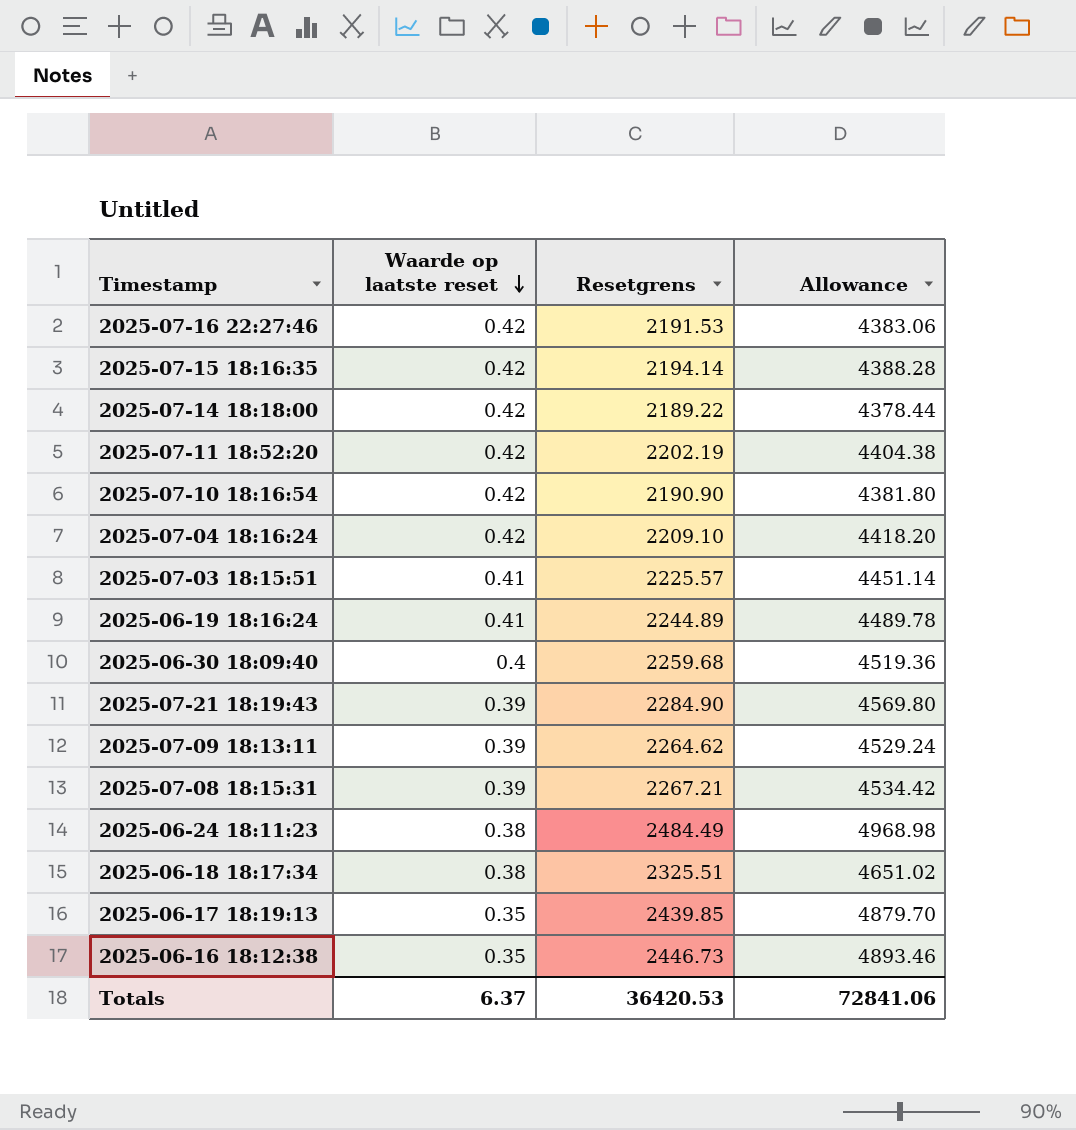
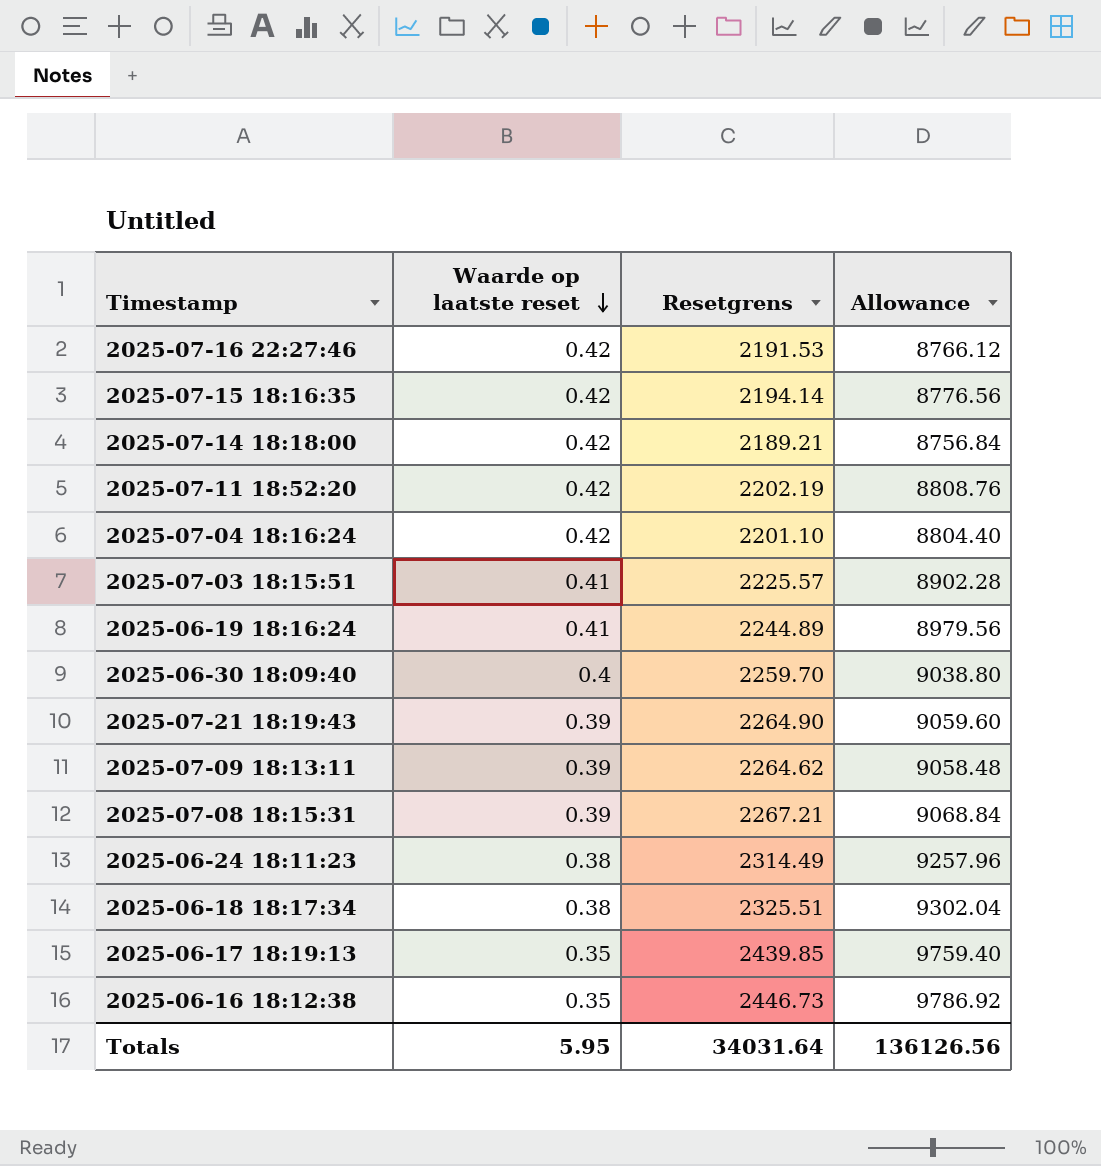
column Allowance | formula: [Resetgrens] * 2 -> [Resetgrens] * 4
row 2025-07-10 18:16:54: 0.42 | 2190.90 | 4381.80 -> none
2025-07-14 18:18:00 | Resetgrens: 2189.22 -> 2189.21
2025-07-04 18:16:24 | Resetgrens: 2209.10 -> 2201.10
2025-06-30 18:09:40 | Resetgrens: 2259.68 -> 2259.70
2025-07-21 18:19:43 | Resetgrens: 2284.90 -> 2264.90
2025-06-24 18:11:23 | Resetgrens: 2484.49 -> 2314.49
Totals | Waarde op laatste reset: 6.37 -> 5.95
Totals | Resetgrens: 36420.53 -> 34031.64
Totals | Allowance: 72841.06 -> 136126.56

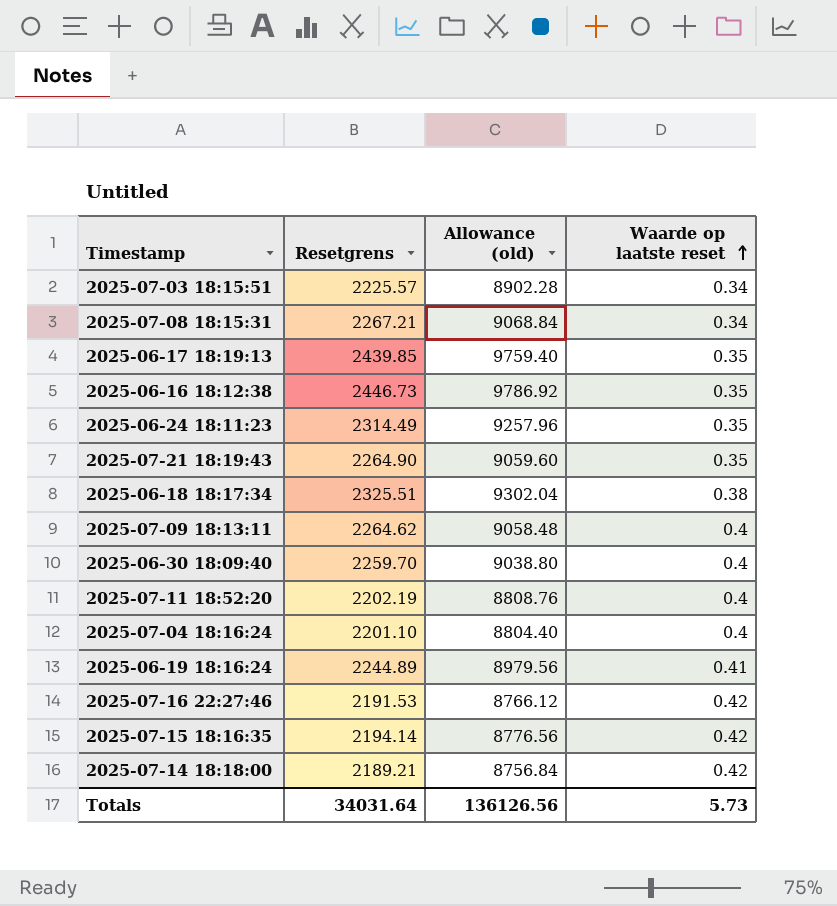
row order: Waarde op laatste reset descending -> Waarde op laatste reset ascending
column name: Allowance -> Allowance (old)
column Waarde op laatste reset | position: 2 -> 4
2025-07-03 18:15:51 | Waarde op laatste reset: 0.41 -> 0.34
2025-07-08 18:15:31 | Waarde op laatste reset: 0.39 -> 0.34
2025-06-24 18:11:23 | Waarde op laatste reset: 0.38 -> 0.35
2025-07-21 18:19:43 | Waarde op laatste reset: 0.39 -> 0.35
2025-07-09 18:13:11 | Waarde op laatste reset: 0.39 -> 0.4
2025-07-11 18:52:20 | Waarde op laatste reset: 0.42 -> 0.4
2025-07-04 18:16:24 | Waarde op laatste reset: 0.42 -> 0.4
Totals | Waarde op laatste reset: 5.95 -> 5.73

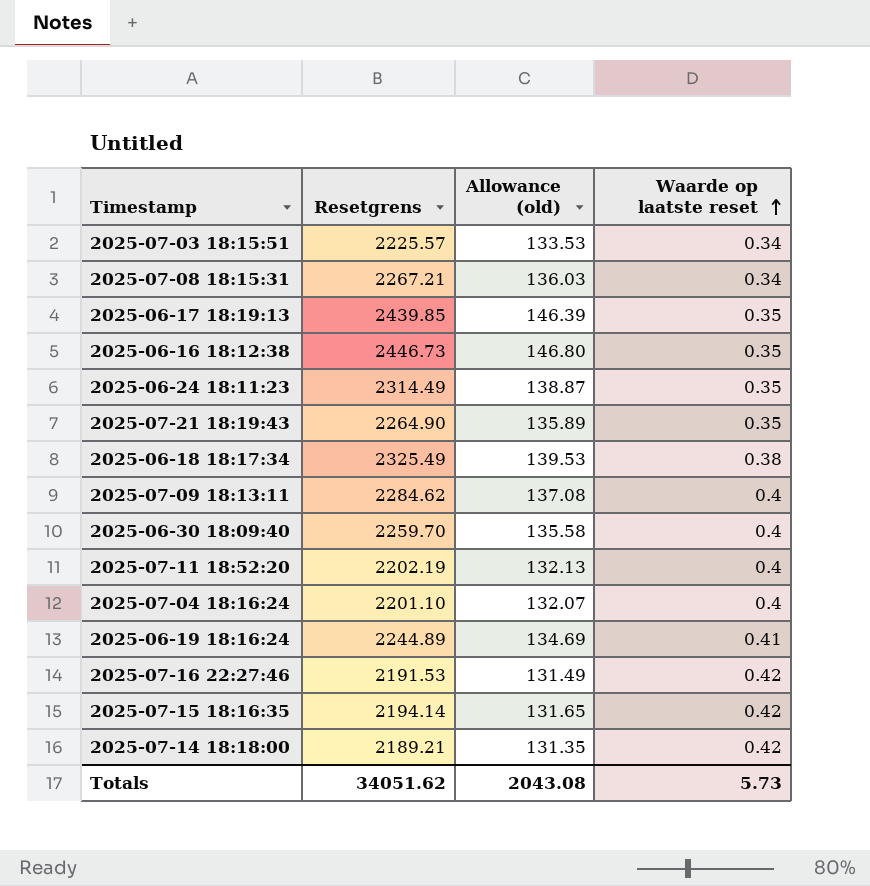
column Allowance (old) | formula: [Resetgrens] * 4 -> [Resetgrens] * 0.06
2025-06-18 18:17:34 | Resetgrens: 2325.51 -> 2325.49
2025-07-09 18:13:11 | Resetgrens: 2264.62 -> 2284.62
Totals | Resetgrens: 34031.64 -> 34051.62
Totals | Allowance (old): 136126.56 -> 2043.08

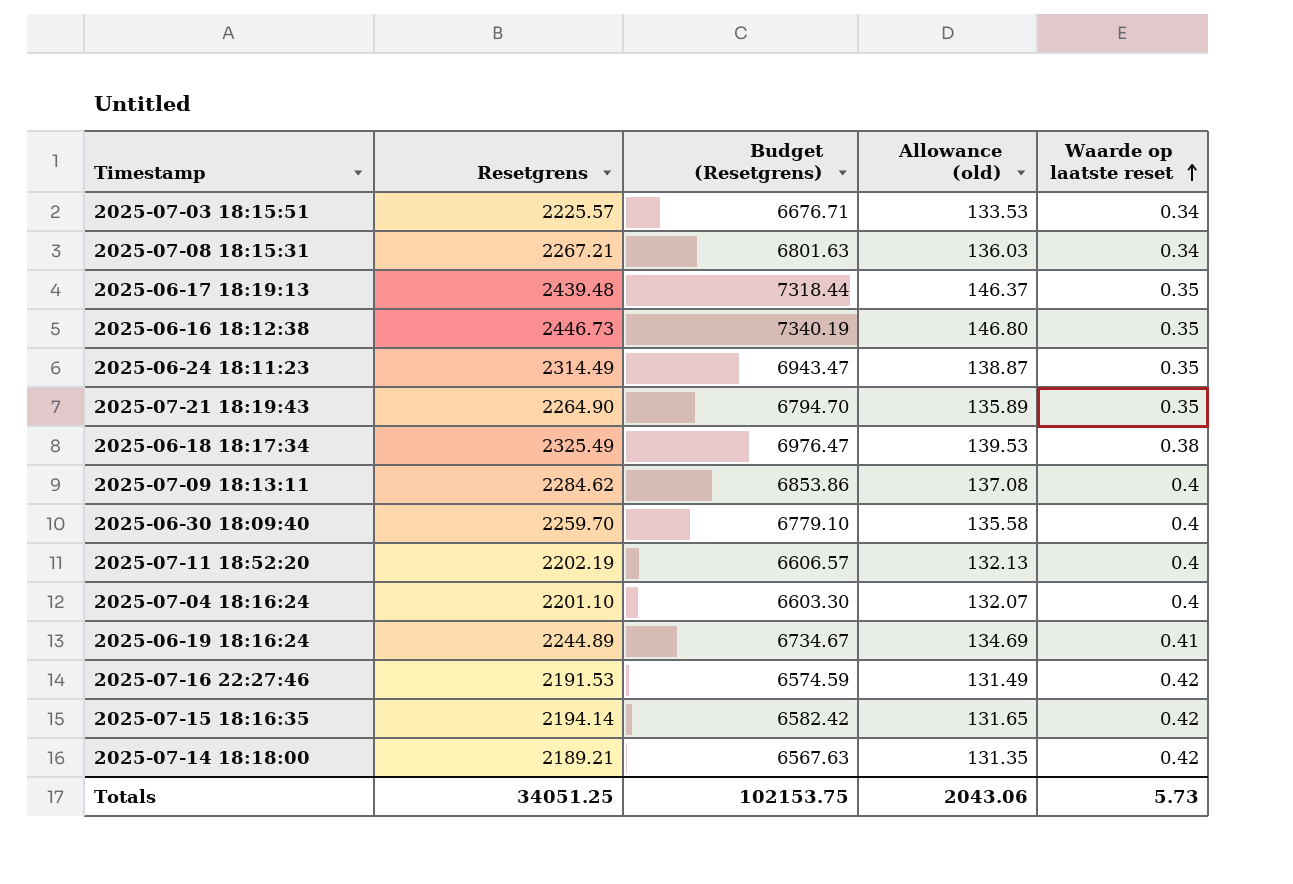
column Budget (Resetgrens) | formula: none -> [Resetgrens] * 3
2025-06-17 18:19:13 | Resetgrens: 2439.85 -> 2439.48
2025-06-17 18:19:13 | Allowance (old): 146.39 -> 146.37
Totals | Resetgrens: 34051.62 -> 34051.25
Totals | Allowance (old): 2043.08 -> 2043.06

